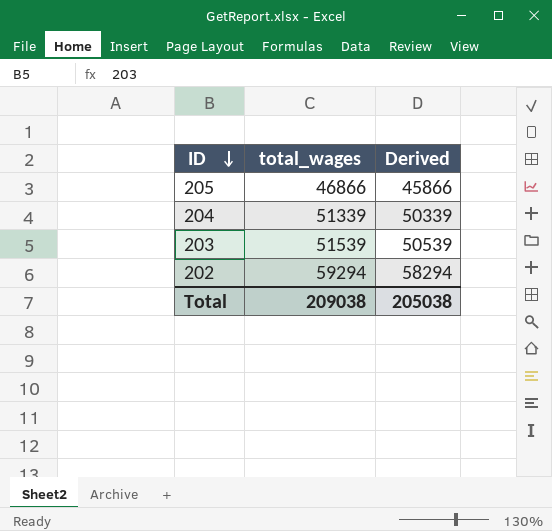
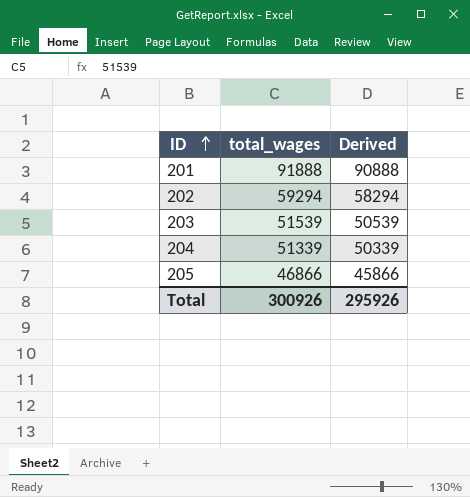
row order: ID descending -> ID ascending
row 201: none -> 91888 | 90888
Total | total_wages: 209038 -> 300926
Total | Derived: 205038 -> 295926

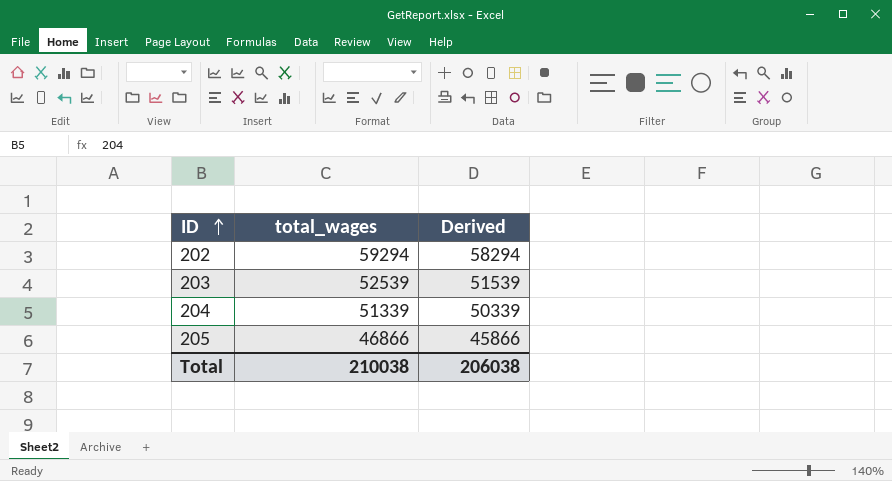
row 201: 91888 | 90888 -> none
203 | total_wages: 51539 -> 52539
203 | Derived: 50539 -> 51539
Total | total_wages: 300926 -> 210038
Total | Derived: 295926 -> 206038

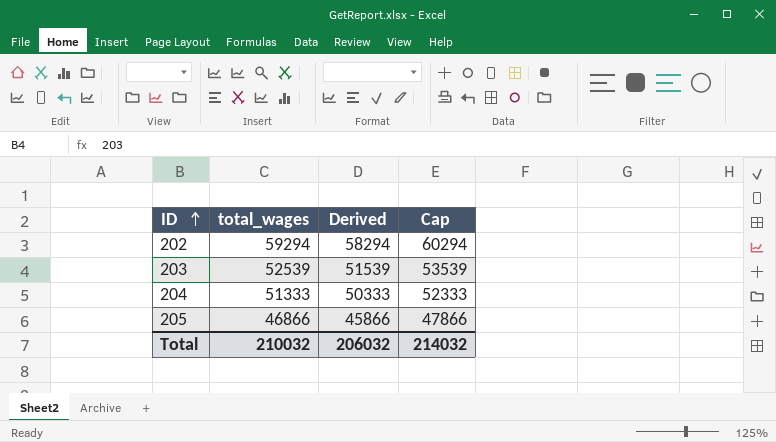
column Cap | formula: none -> [total_wages] + 1000
204 | total_wages: 51339 -> 51333
204 | Derived: 50339 -> 50333
Total | total_wages: 210038 -> 210032
Total | Derived: 206038 -> 206032

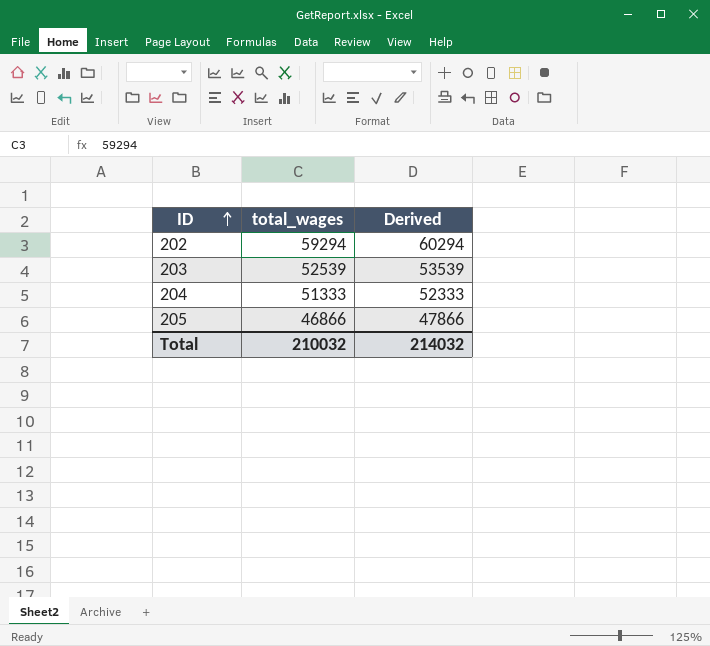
column Cap | formula: [total_wages] + 1000 -> none
column Derived | formula: [total_wages] - 1000 -> [total_wages] + 1000
Total | Derived: 206032 -> 214032

